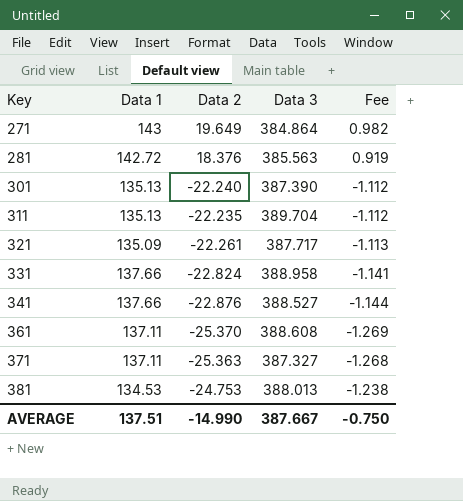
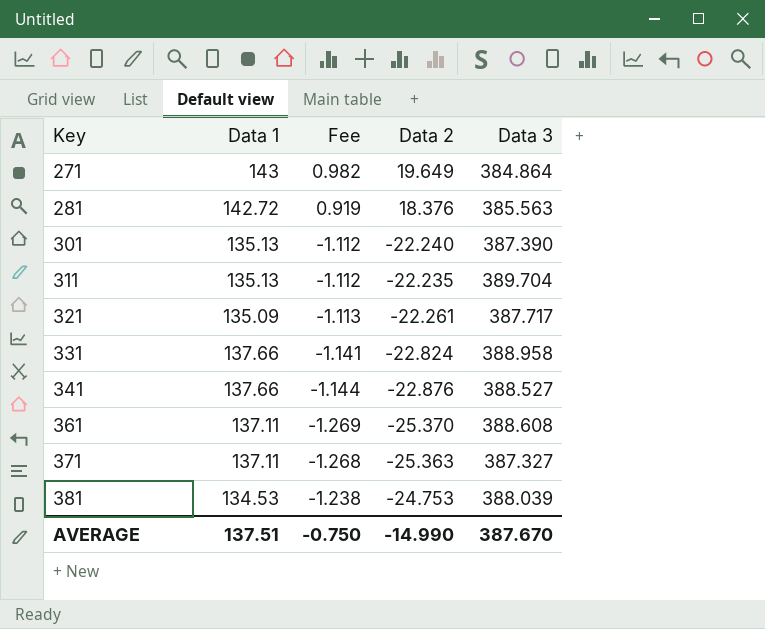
column Fee | position: 5 -> 3
381 | Data 3: 388.013 -> 388.039
AVERAGE | Data 3: 387.667 -> 387.670

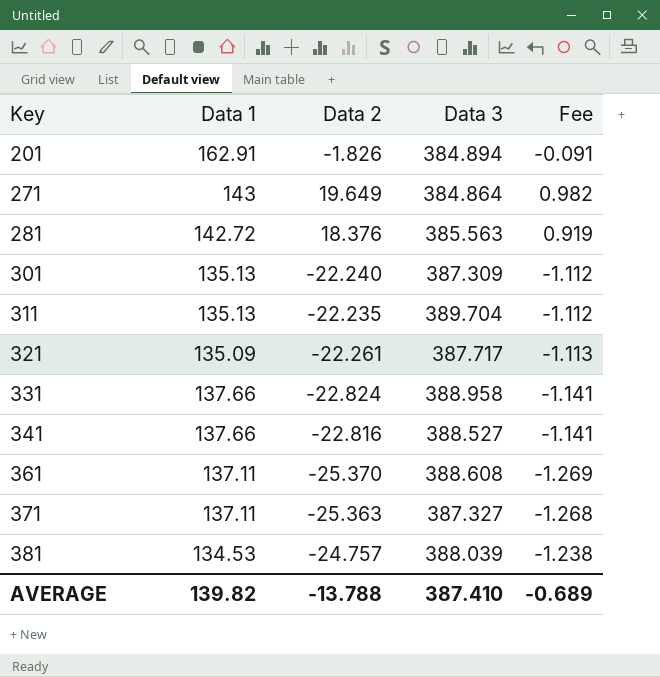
column Fee | position: 3 -> 5
row 201: none -> 162.91 | -1.826 | 384.894 | -0.091
301 | Data 3: 387.390 -> 387.309
341 | Data 2: -22.876 -> -22.816
341 | Fee: -1.144 -> -1.141
381 | Data 2: -24.753 -> -24.757
AVERAGE | Data 1: 137.51 -> 139.82
AVERAGE | Data 2: -14.990 -> -13.788
AVERAGE | Data 3: 387.670 -> 387.410
AVERAGE | Fee: -0.750 -> -0.689

